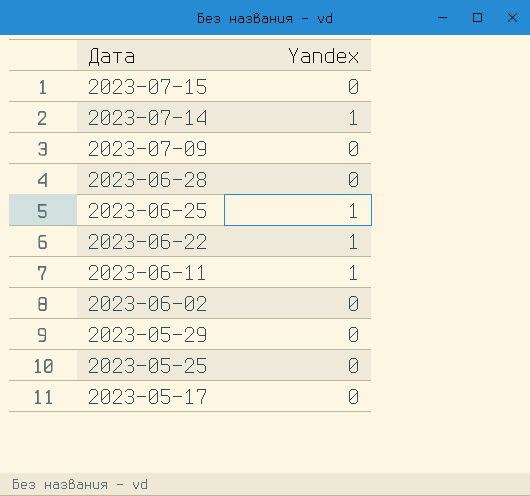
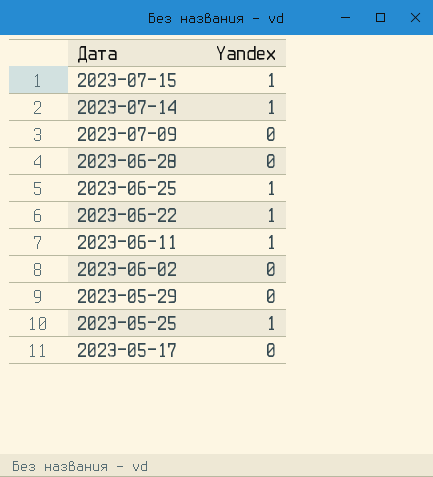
2023-07-15 | Yandex: 0 -> 1
2023-05-25 | Yandex: 0 -> 1

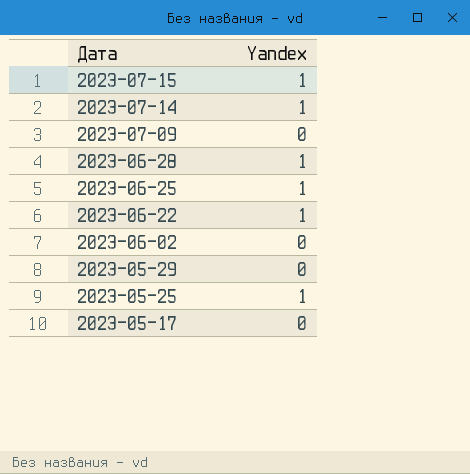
row 2023-06-11: 1 -> none
2023-06-28 | Yandex: 0 -> 1

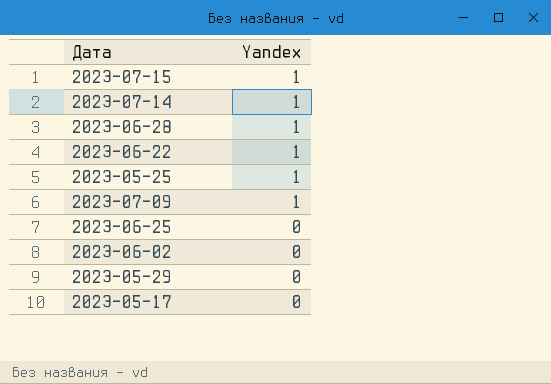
row order: Дата descending -> Yandex descending
2023-07-09 | Yandex: 0 -> 1
2023-06-25 | Yandex: 1 -> 0

